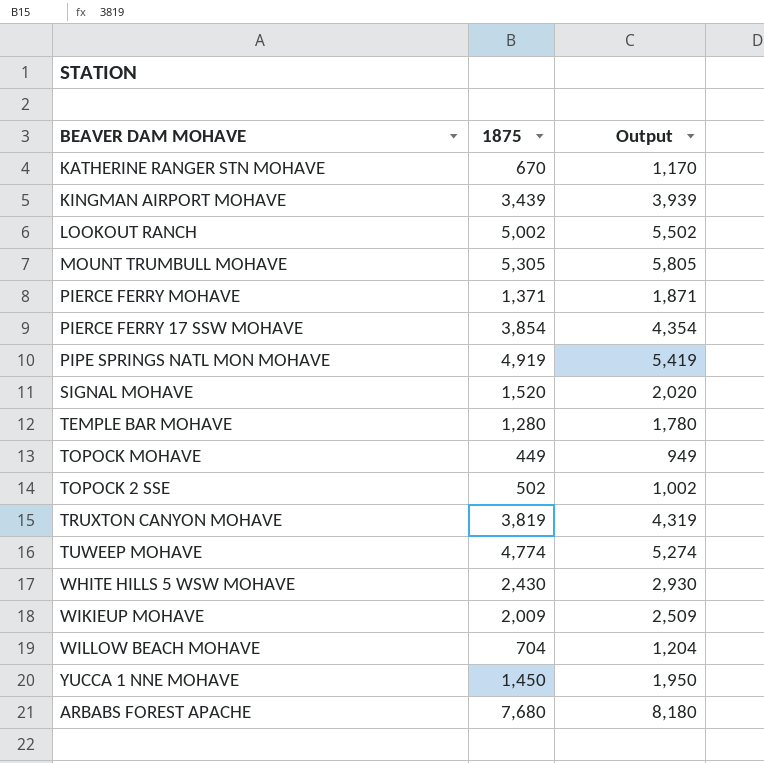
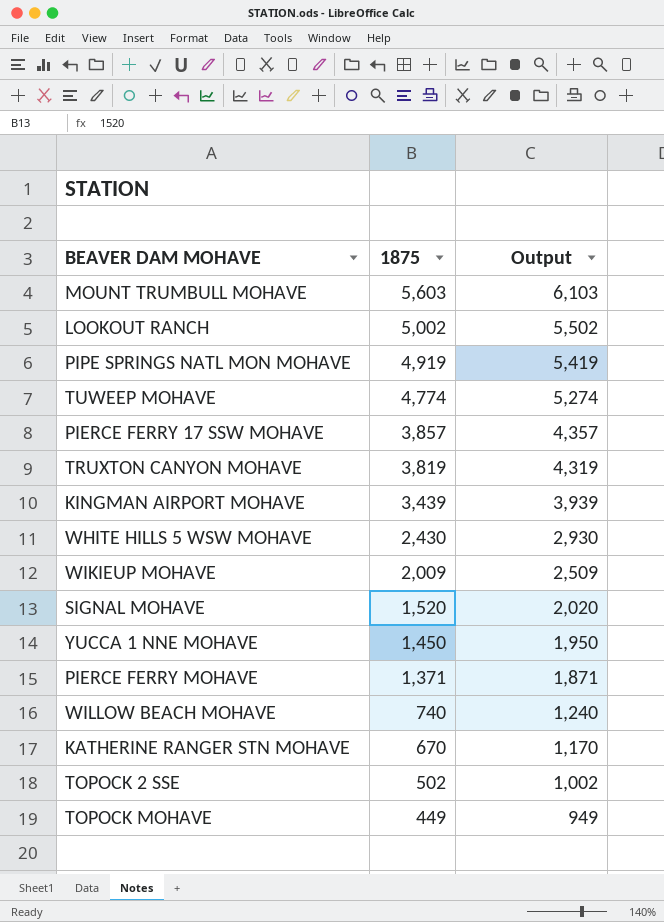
row order: none -> 1875 descending
row TEMPLE BAR MOHAVE: 1,280 | 1,780 -> none
row ARBABS FOREST APACHE: 7,680 | 8,180 -> none
MOUNT TRUMBULL MOHAVE | 1875: 5,305 -> 5,603
MOUNT TRUMBULL MOHAVE | Output: 5,805 -> 6,103
PIERCE FERRY 17 SSW MOHAVE | 1875: 3,854 -> 3,857
PIERCE FERRY 17 SSW MOHAVE | Output: 4,354 -> 4,357
WILLOW BEACH MOHAVE | 1875: 704 -> 740
WILLOW BEACH MOHAVE | Output: 1,204 -> 1,240

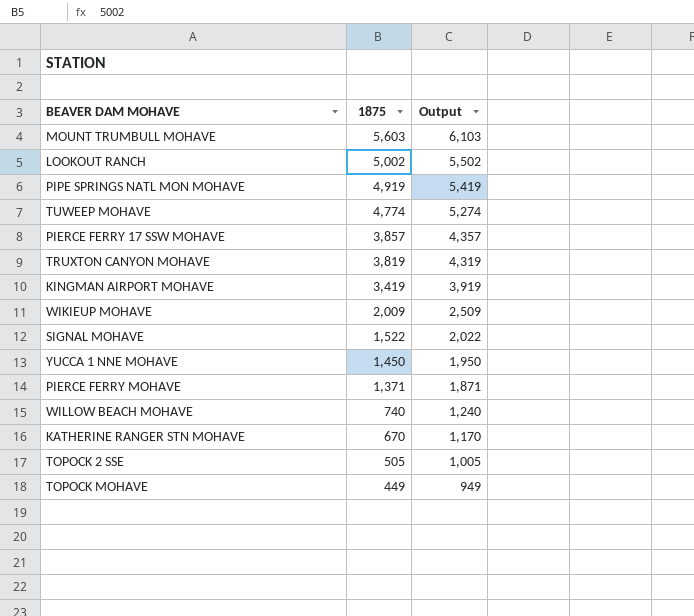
row WHITE HILLS 5 WSW MOHAVE: 2,430 | 2,930 -> none
KINGMAN AIRPORT MOHAVE | 1875: 3,439 -> 3,419
KINGMAN AIRPORT MOHAVE | Output: 3,939 -> 3,919
SIGNAL MOHAVE | 1875: 1,520 -> 1,522
SIGNAL MOHAVE | Output: 2,020 -> 2,022
TOPOCK 2 SSE | 1875: 502 -> 505
TOPOCK 2 SSE | Output: 1,002 -> 1,005

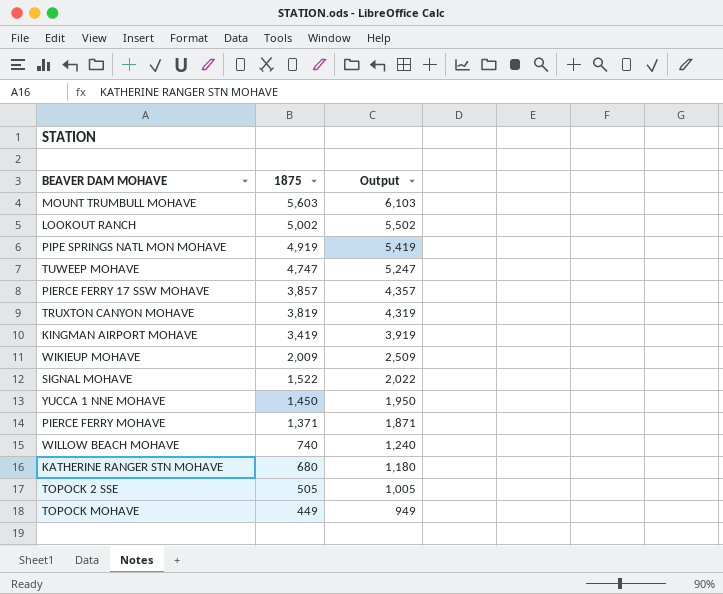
TUWEEP MOHAVE | 1875: 4,774 -> 4,747
TUWEEP MOHAVE | Output: 5,274 -> 5,247
KATHERINE RANGER STN MOHAVE | 1875: 670 -> 680
KATHERINE RANGER STN MOHAVE | Output: 1,170 -> 1,180

